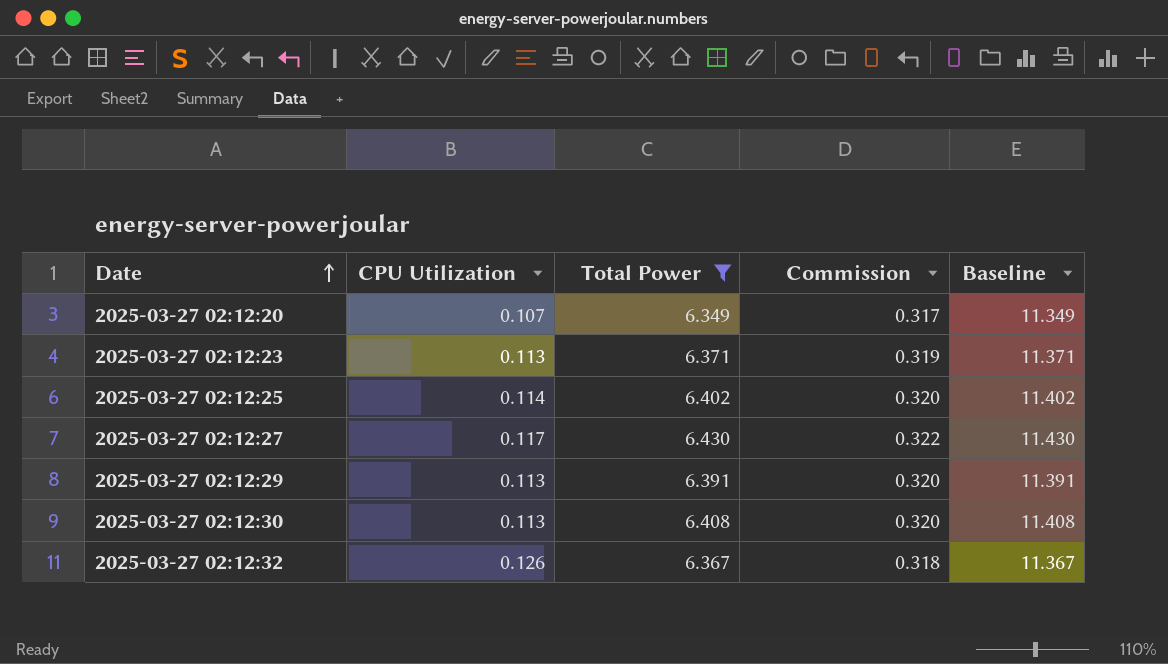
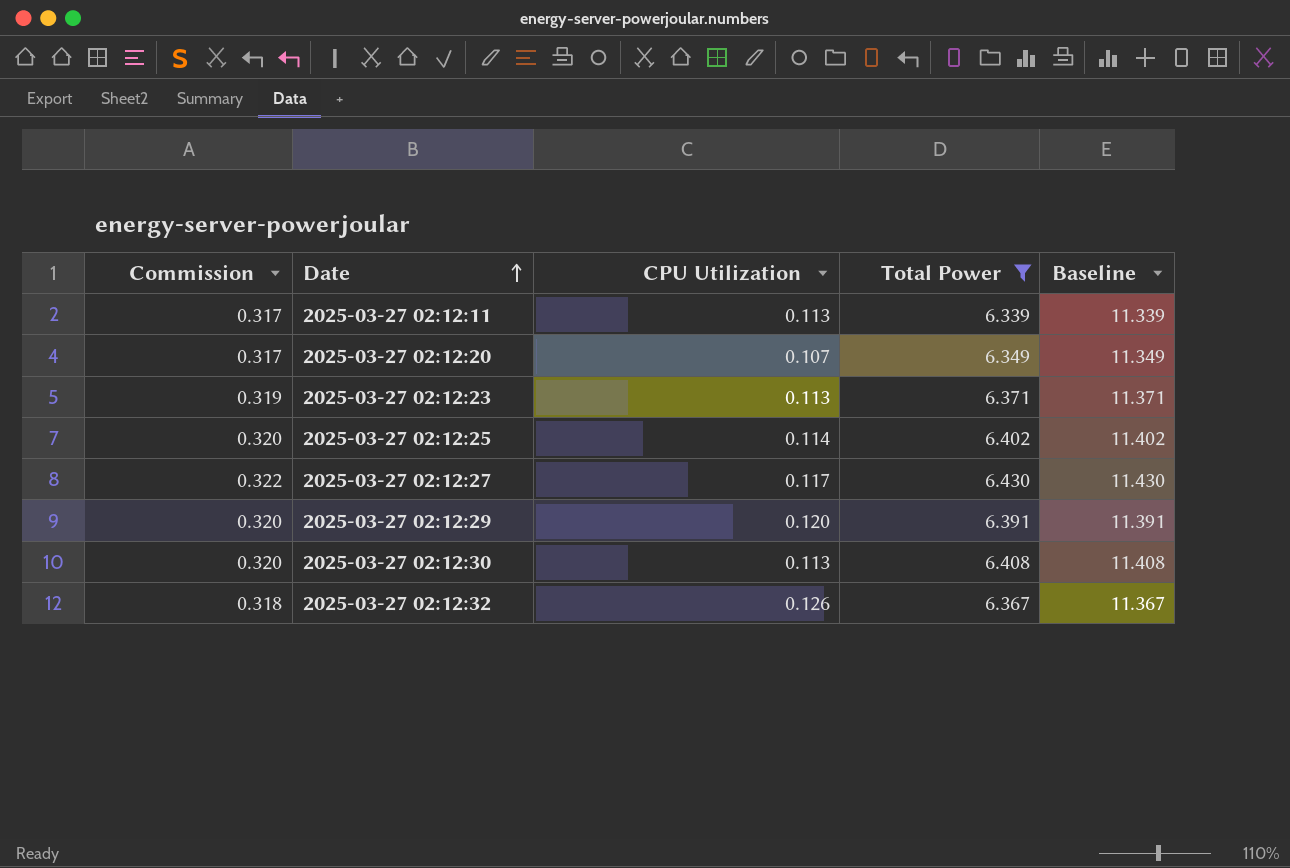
column Commission | position: 4 -> 1
row 2025-03-27 02:12:11: none -> 0.317 | 0.113 | 6.339 | 11.339
2025-03-27 02:12:29 | CPU Utilization: 0.113 -> 0.120

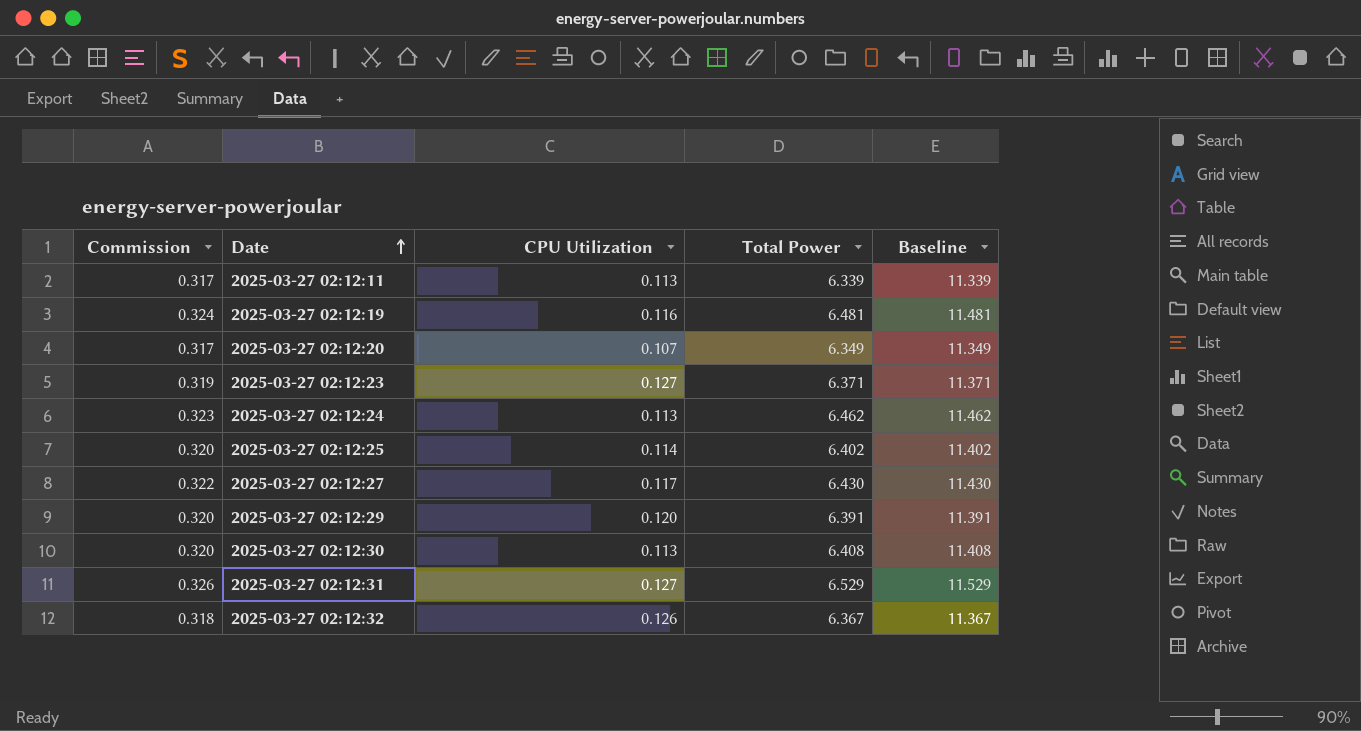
filter: Total Power <= 6.430 -> none
2025-03-27 02:12:23 | CPU Utilization: 0.113 -> 0.127

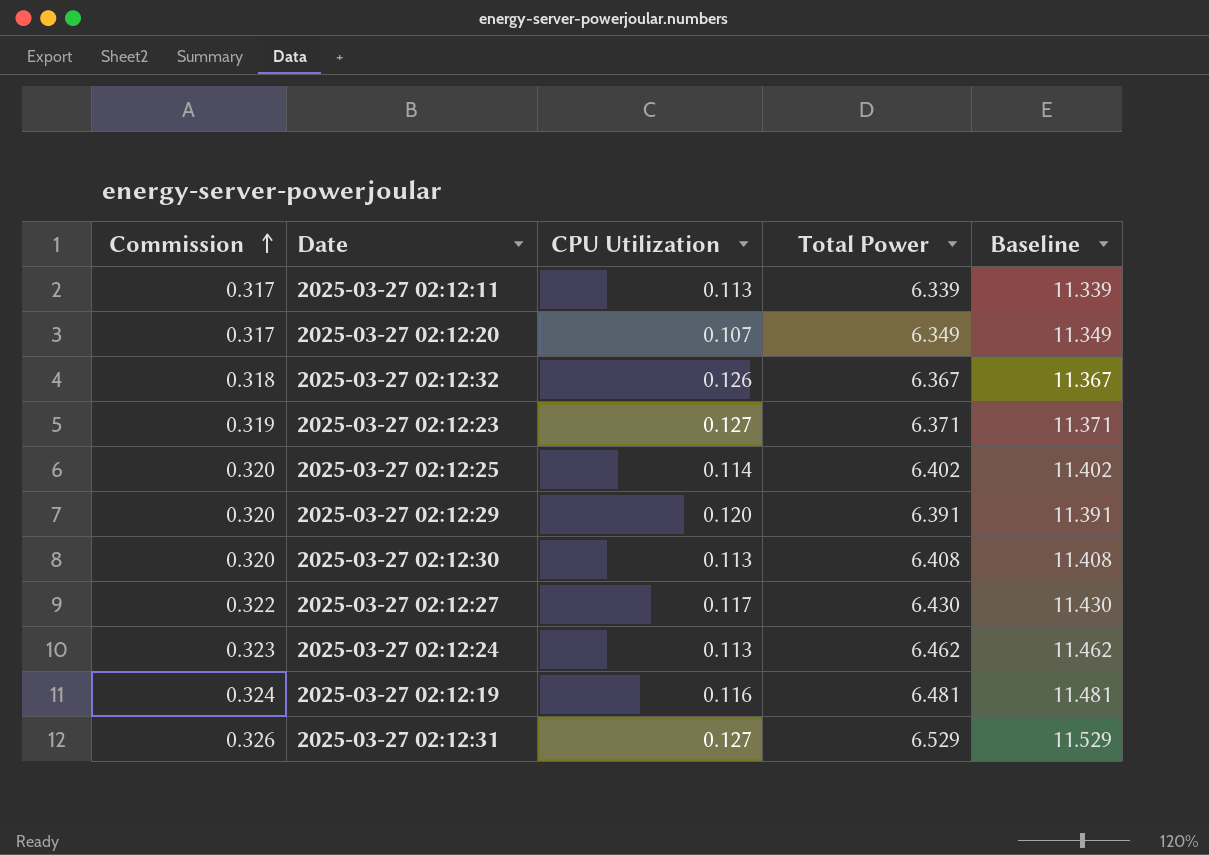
row order: Date ascending -> Commission ascending

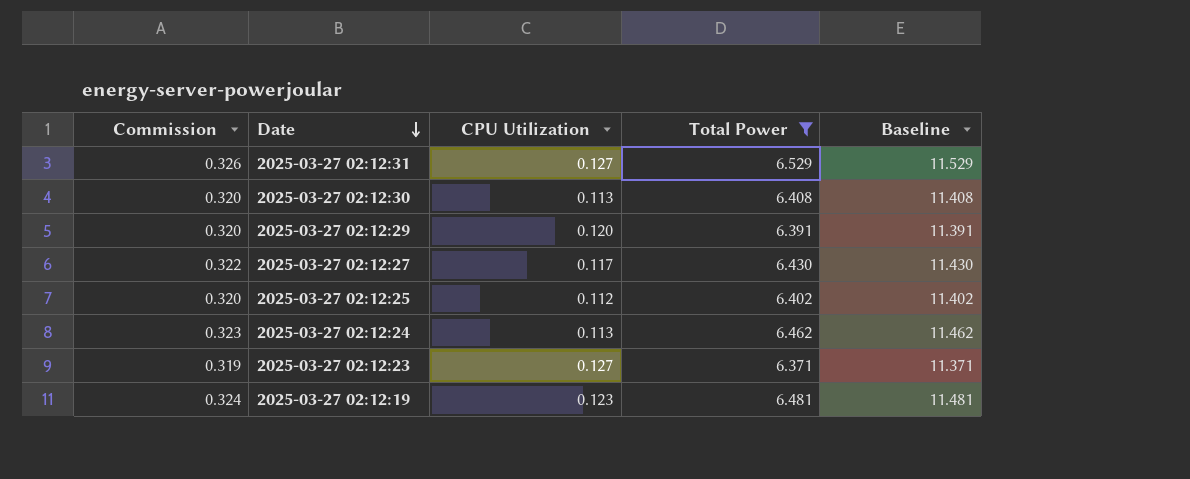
filter: none -> Total Power >= 6.371
row order: Commission ascending -> Date descending
2025-03-27 02:12:25 | CPU Utilization: 0.114 -> 0.112
2025-03-27 02:12:19 | CPU Utilization: 0.116 -> 0.123

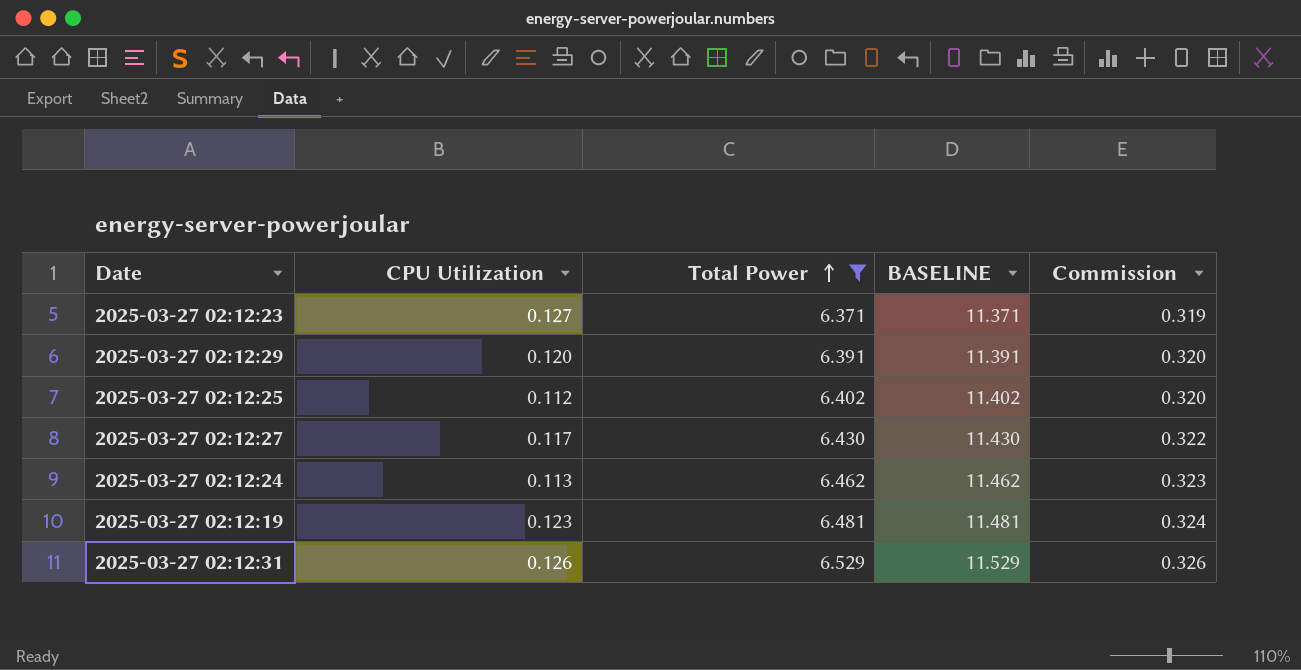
row order: Date descending -> Total Power ascending
column name: Baseline -> BASELINE
column Commission | position: 1 -> 5
row 2025-03-27 02:12:30: 0.320 | 0.113 | 6.408 | 11.408 -> none
2025-03-27 02:12:31 | CPU Utilization: 0.127 -> 0.126

